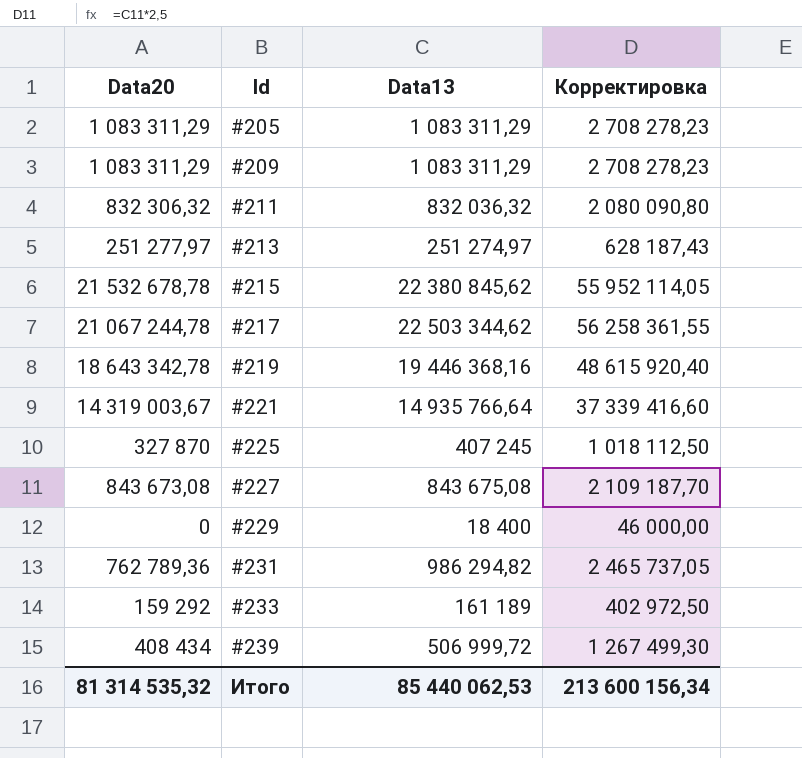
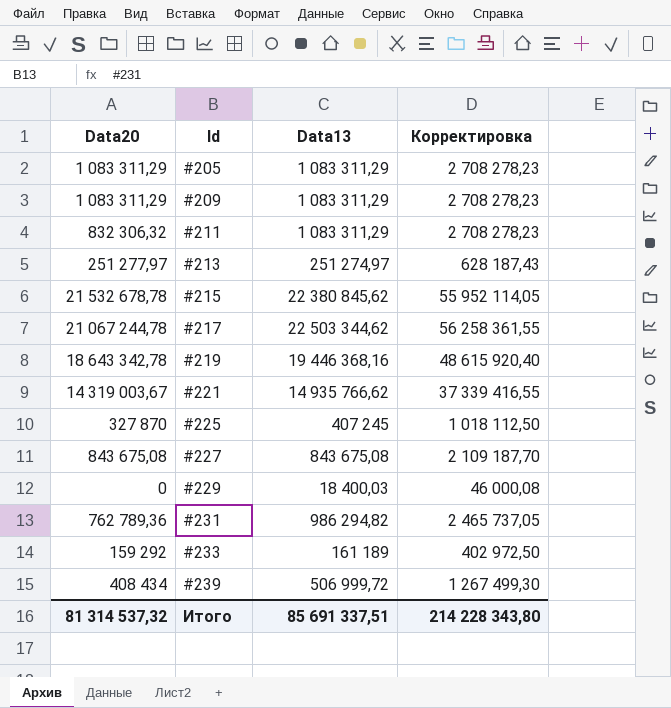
#211 | Data13: 832 036,32 -> 1 083 311,29
#211 | Корректировка: 2 080 090,80 -> 2 708 278,23
#221 | Data13: 14 935 766,64 -> 14 935 766,62
#221 | Корректировка: 37 339 416,60 -> 37 339 416,55
#227 | Data20: 843 673,08 -> 843 675,08
#229 | Data13: 18 400 -> 18 400,03
#229 | Корректировка: 46 000,00 -> 46 000,08
Итого | Data20: 81 314 535,32 -> 81 314 537,32
Итого | Data13: 85 440 062,53 -> 85 691 337,51
Итого | Корректировка: 213 600 156,34 -> 214 228 343,80

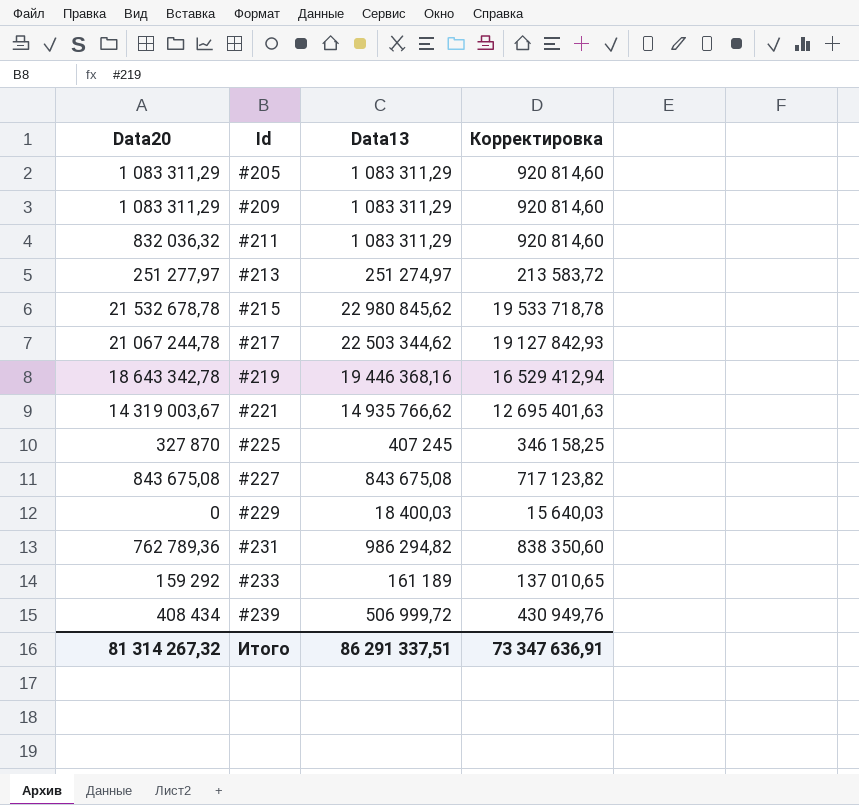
column Корректировка | formula: [Data13] * 2,5 -> [Data13] * 0,85
#211 | Data20: 832 306,32 -> 832 036,32
#215 | Data13: 22 380 845,62 -> 22 980 845,62
Итого | Data20: 81 314 537,32 -> 81 314 267,32
Итого | Data13: 85 691 337,51 -> 86 291 337,51
Итого | Корректировка: 214 228 343,80 -> 73 347 636,91

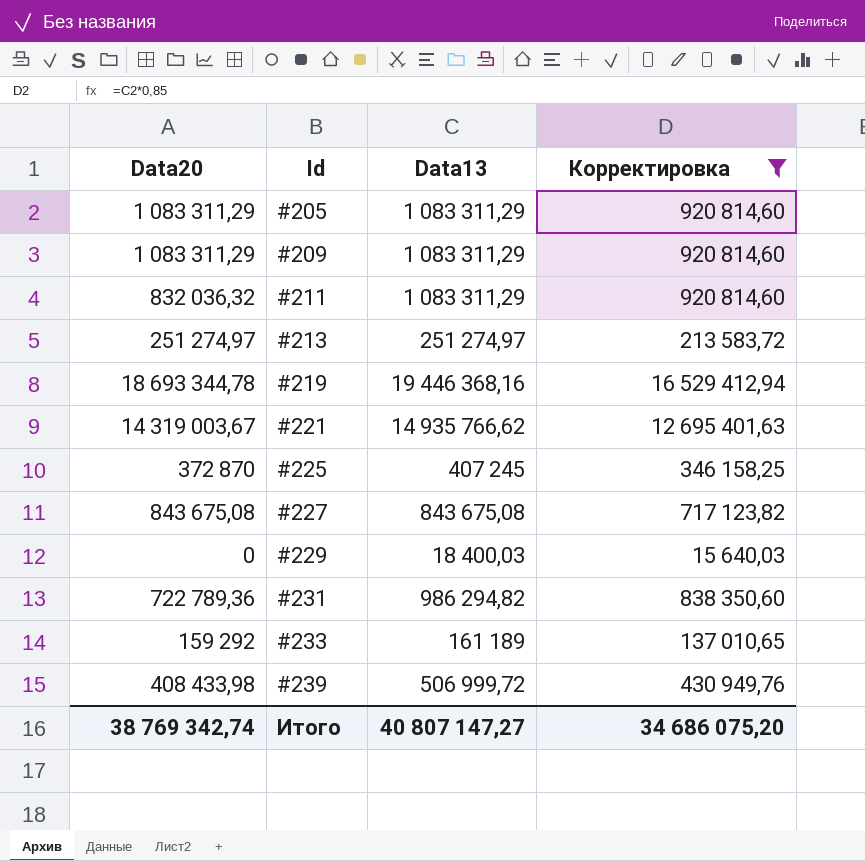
filter: none -> Корректировка <= 16 529 412,94
#213 | Data20: 251 277,97 -> 251 274,97
#219 | Data20: 18 643 342,78 -> 18 693 344,78
#225 | Data20: 327 870 -> 372 870
#231 | Data20: 762 789,36 -> 722 789,36
#239 | Data20: 408 434 -> 408 433,98
Итого | Data20: 81 314 267,32 -> 38 769 342,74
Итого | Data13: 86 291 337,51 -> 40 807 147,27
Итого | Корректировка: 73 347 636,91 -> 34 686 075,20

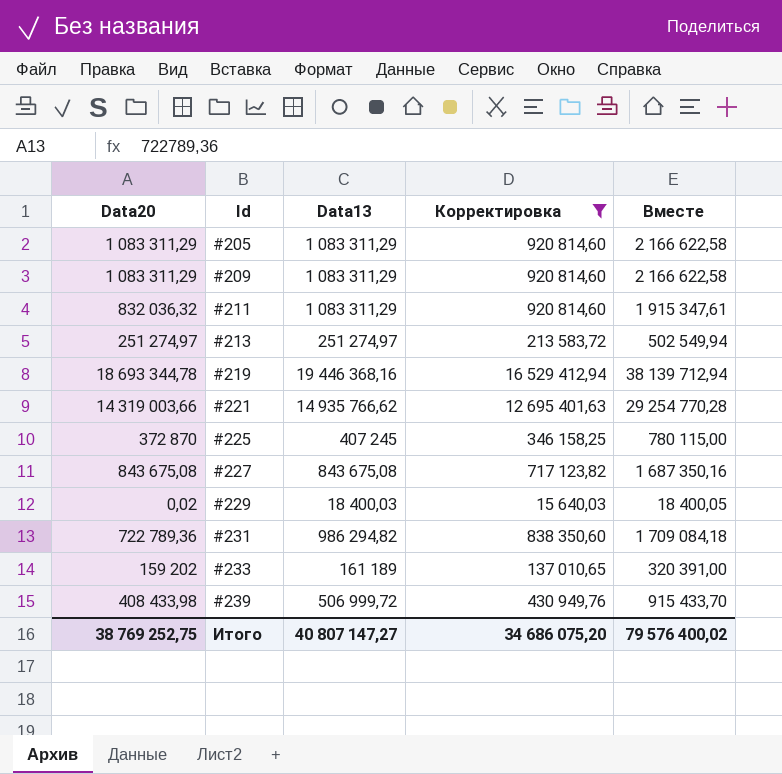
column Вместе | formula: none -> [Data20] + [Data13]
#221 | Data20: 14 319 003,67 -> 14 319 003,66
#229 | Data20: 0 -> 0,02
#233 | Data20: 159 292 -> 159 202
Итого | Data20: 38 769 342,74 -> 38 769 252,75

